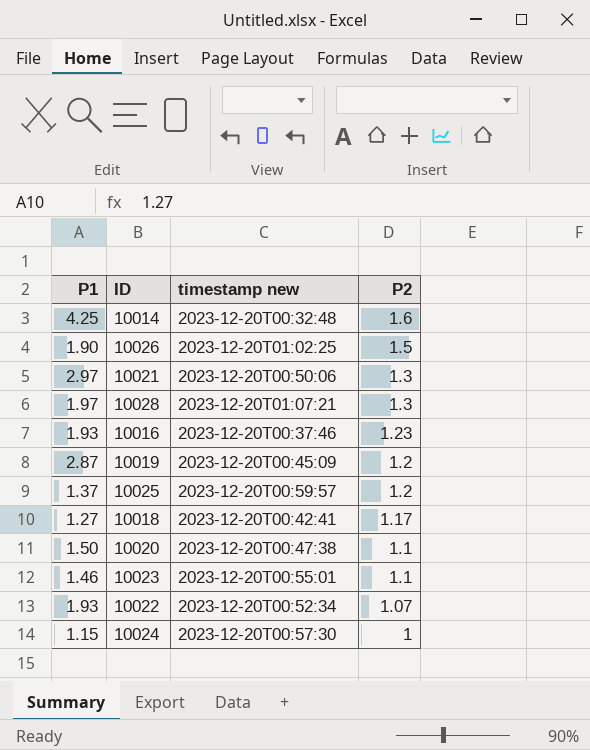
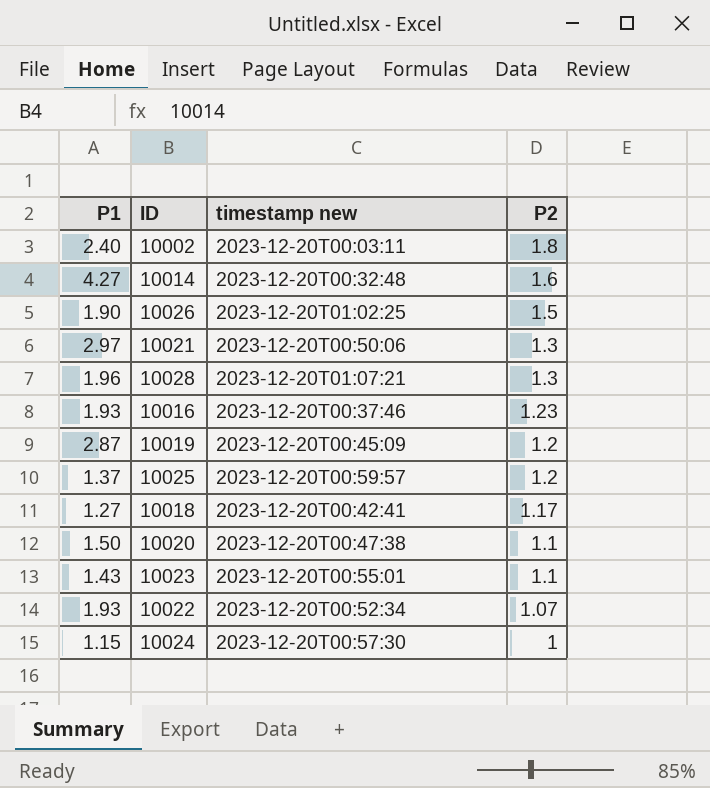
row 10002: none -> 2.40 | 2023-12-20T00:03:11 | 1.8
10014 | P1: 4.25 -> 4.27
10028 | P1: 1.97 -> 1.96
10023 | P1: 1.46 -> 1.43

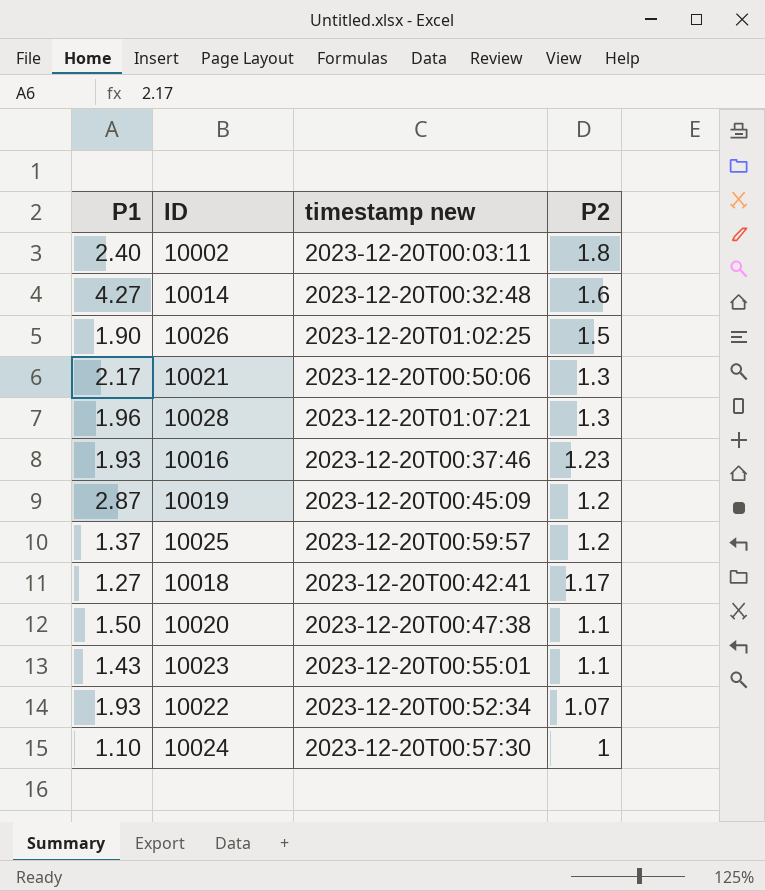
10021 | P1: 2.97 -> 2.17
10024 | P1: 1.15 -> 1.10

